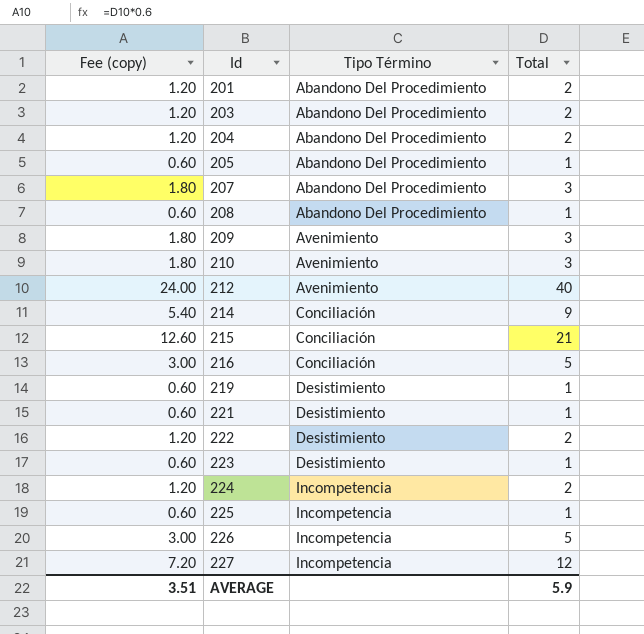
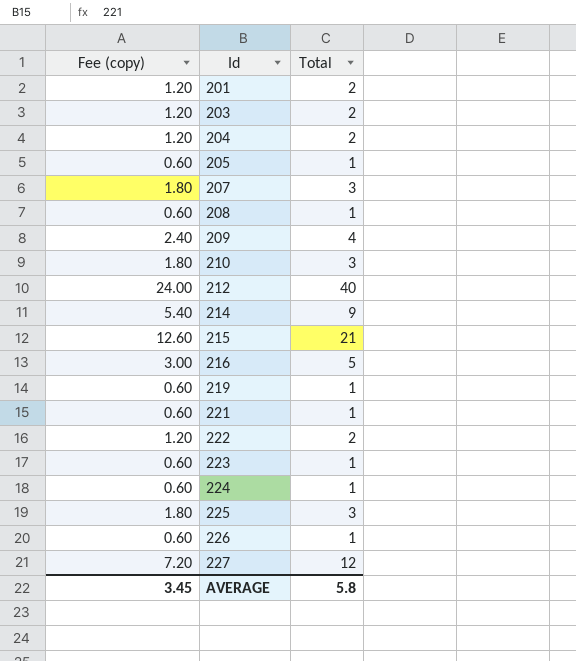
column Tipo Término | position: 3 -> none
209 | Fee (copy): 1.80 -> 2.40
209 | Total: 3 -> 4
224 | Fee (copy): 1.20 -> 0.60
224 | Total: 2 -> 1
225 | Fee (copy): 0.60 -> 1.80
225 | Total: 1 -> 3
226 | Fee (copy): 3.00 -> 0.60
226 | Total: 5 -> 1
AVERAGE | Fee (copy): 3.51 -> 3.45
AVERAGE | Total: 5.9 -> 5.8

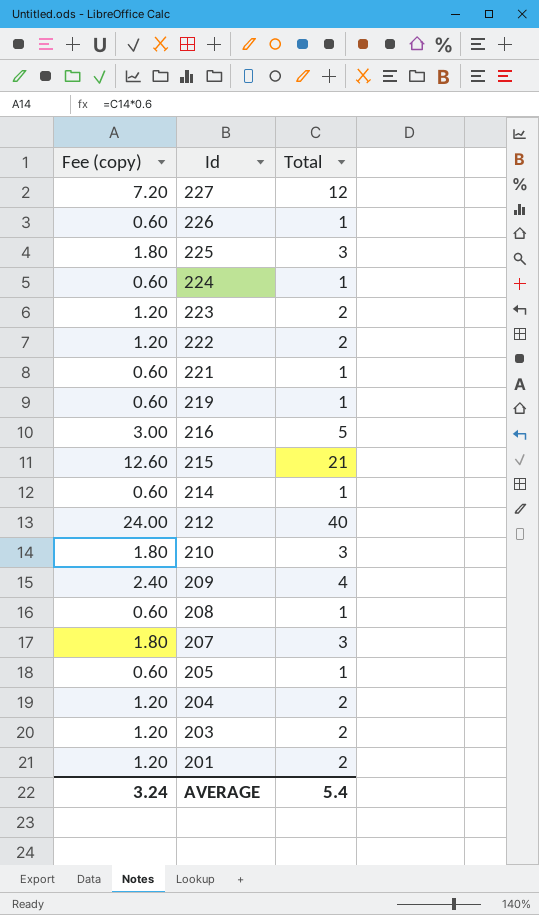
row order: Id ascending -> Id descending
223 | Fee (copy): 0.60 -> 1.20
223 | Total: 1 -> 2
214 | Fee (copy): 5.40 -> 0.60
214 | Total: 9 -> 1
AVERAGE | Fee (copy): 3.45 -> 3.24
AVERAGE | Total: 5.8 -> 5.4

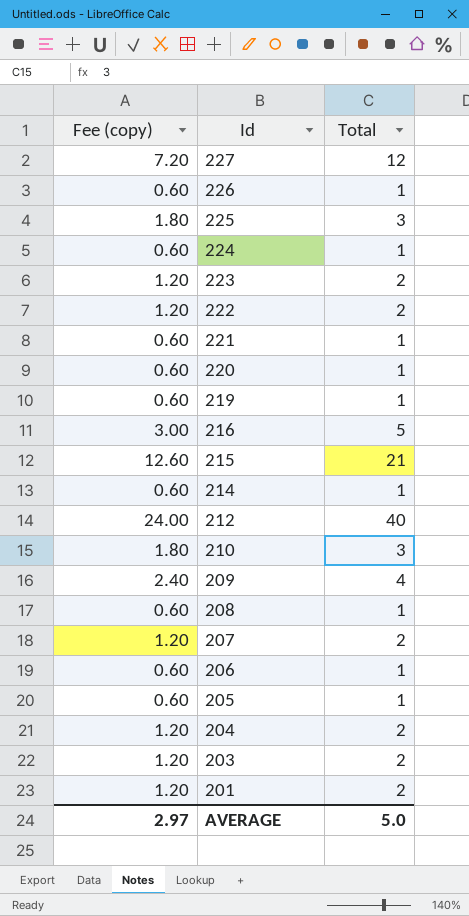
row 220: none -> 0.60 | 1
207 | Fee (copy): 1.80 -> 1.20
207 | Total: 3 -> 2
row 206: none -> 0.60 | 1
AVERAGE | Fee (copy): 3.24 -> 2.97
AVERAGE | Total: 5.4 -> 5.0

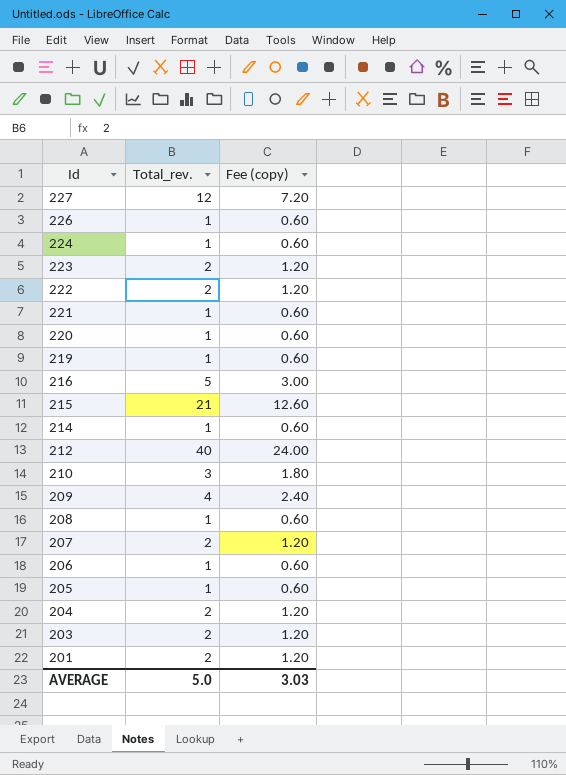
column name: Total -> Total_rev.
column Fee (copy) | position: 1 -> 3
row 225: 1.80 | 3 -> none
AVERAGE | Fee (copy): 2.97 -> 3.03

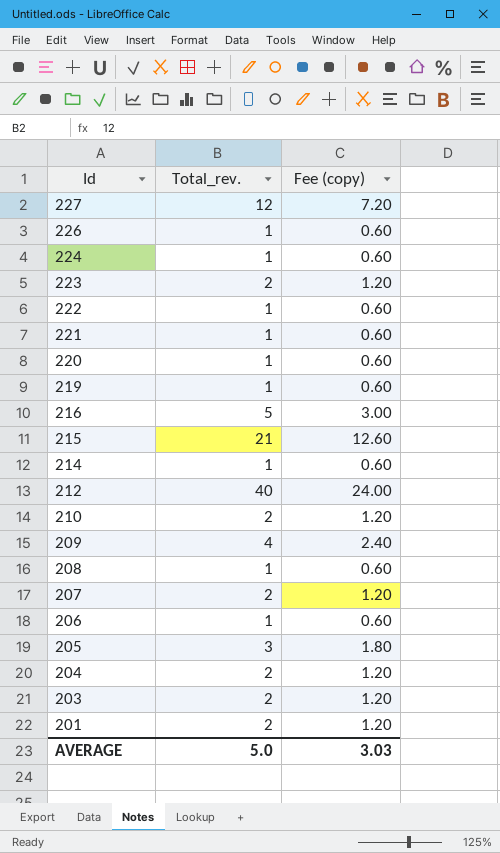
222 | Total_rev.: 2 -> 1
222 | Fee (copy): 1.20 -> 0.60
210 | Total_rev.: 3 -> 2
210 | Fee (copy): 1.80 -> 1.20
205 | Total_rev.: 1 -> 3
205 | Fee (copy): 0.60 -> 1.80

